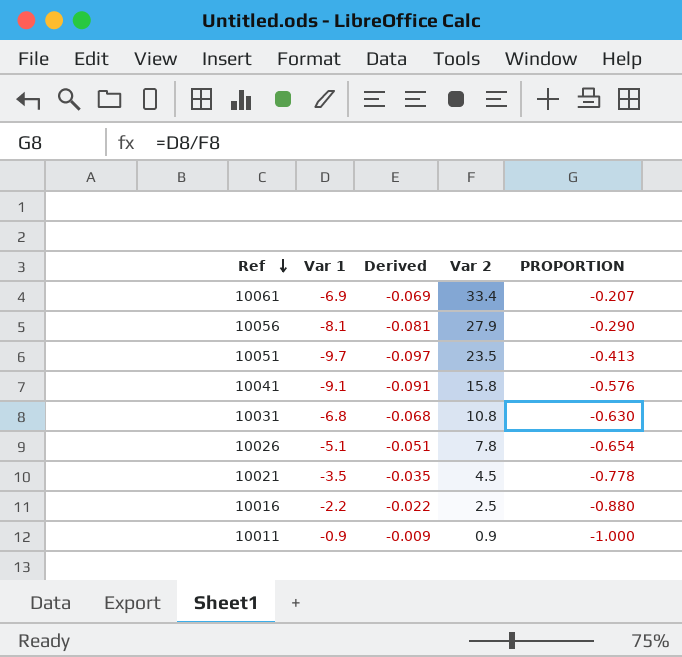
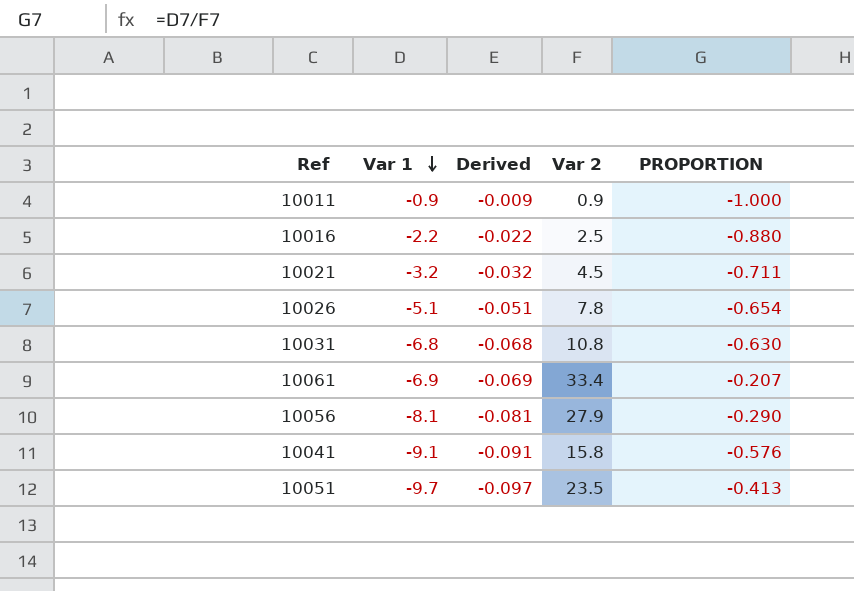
row order: Ref descending -> Var 1 descending
10021 | Var 1: -3.5 -> -3.2
10021 | Derived: -0.035 -> -0.032
10021 | PROPORTION: -0.778 -> -0.711

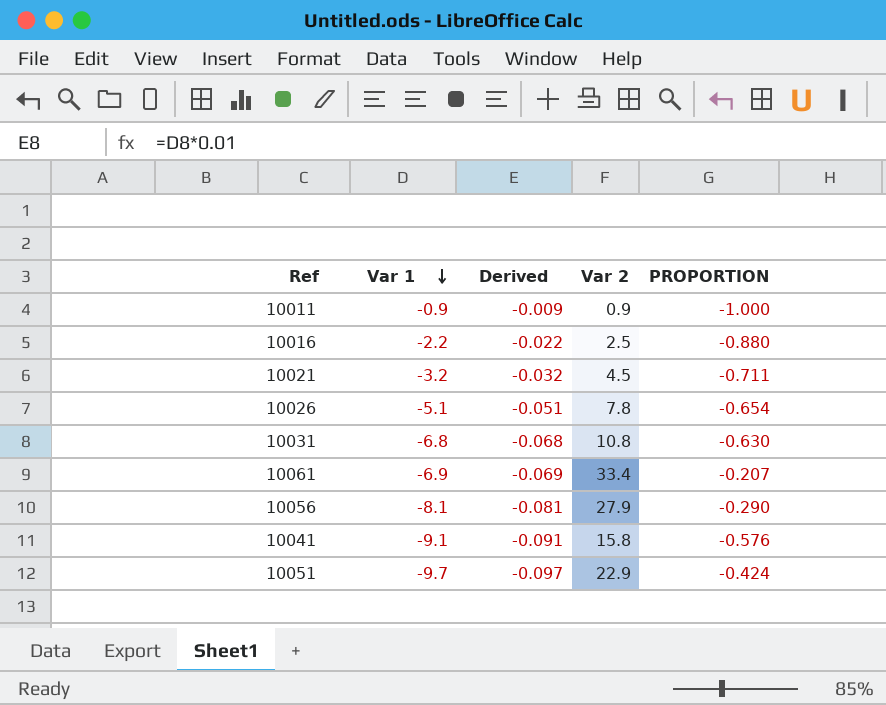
10051 | Var 2: 23.5 -> 22.9
10051 | PROPORTION: -0.413 -> -0.424

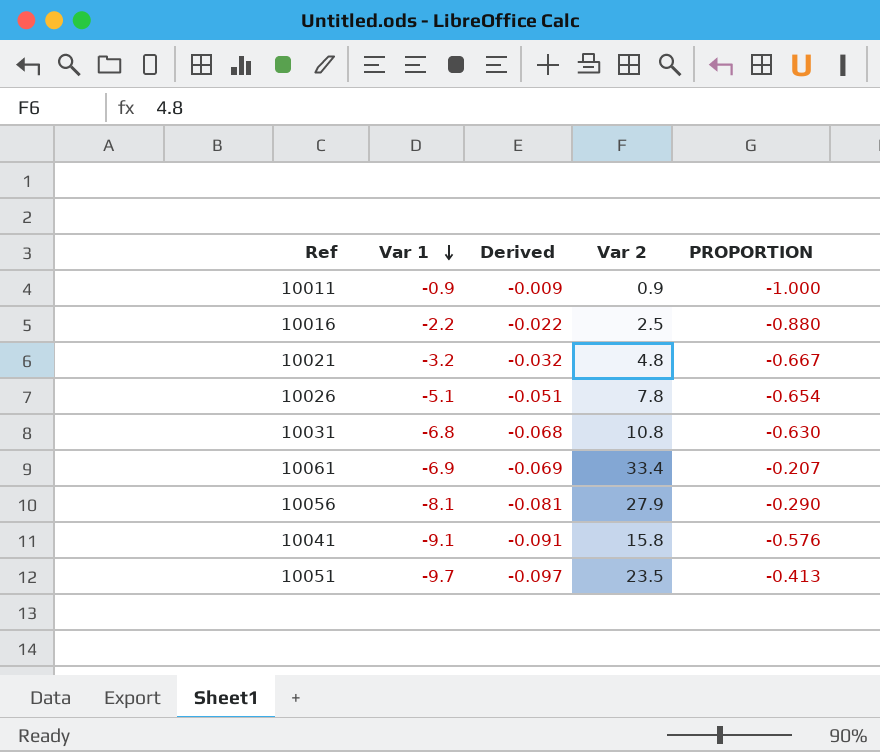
10021 | Var 2: 4.5 -> 4.8
10021 | PROPORTION: -0.711 -> -0.667
10051 | Var 2: 22.9 -> 23.5
10051 | PROPORTION: -0.424 -> -0.413

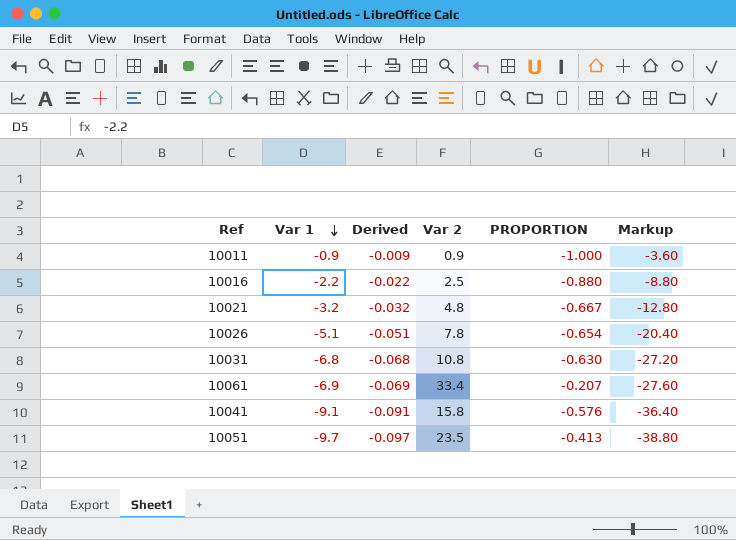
column Markup | formula: none -> [Var 1] * 4
row 10056: -8.1 | -0.081 | 27.9 | -0.290 -> none

